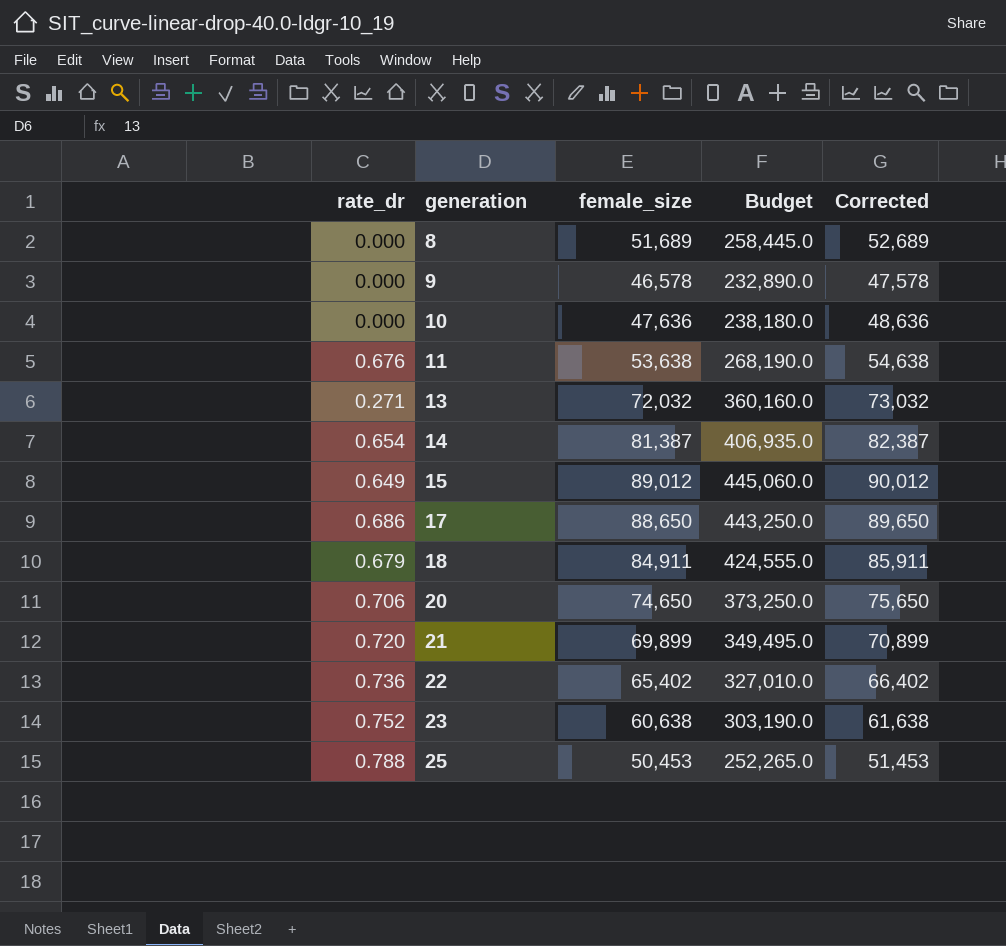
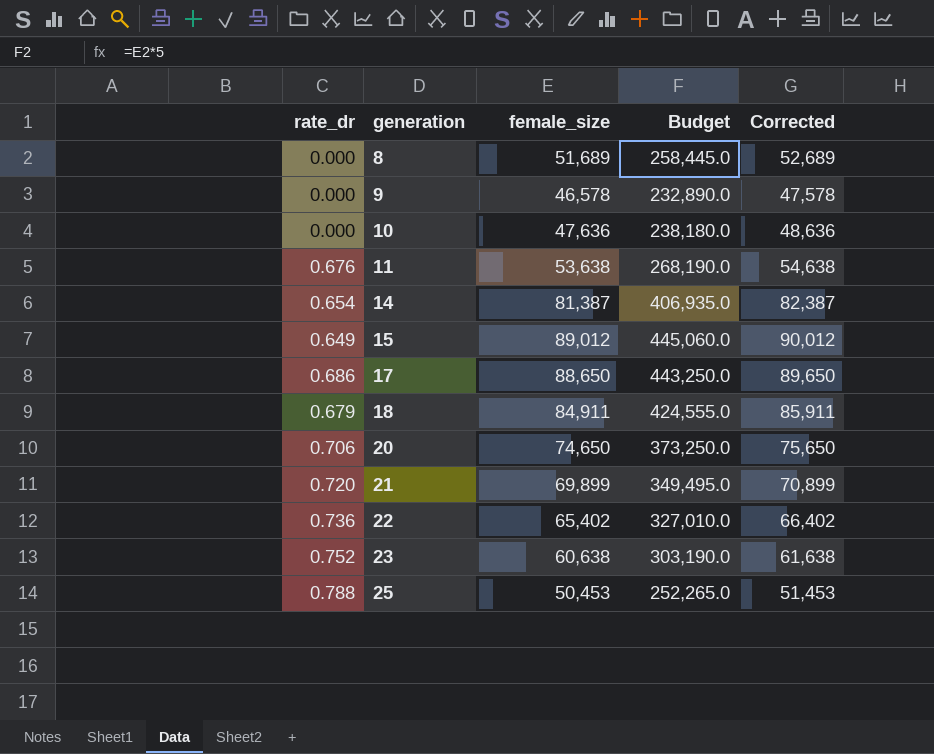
row 13: 0.271 | 72,032 | 360,160.0 | 73,032 -> none

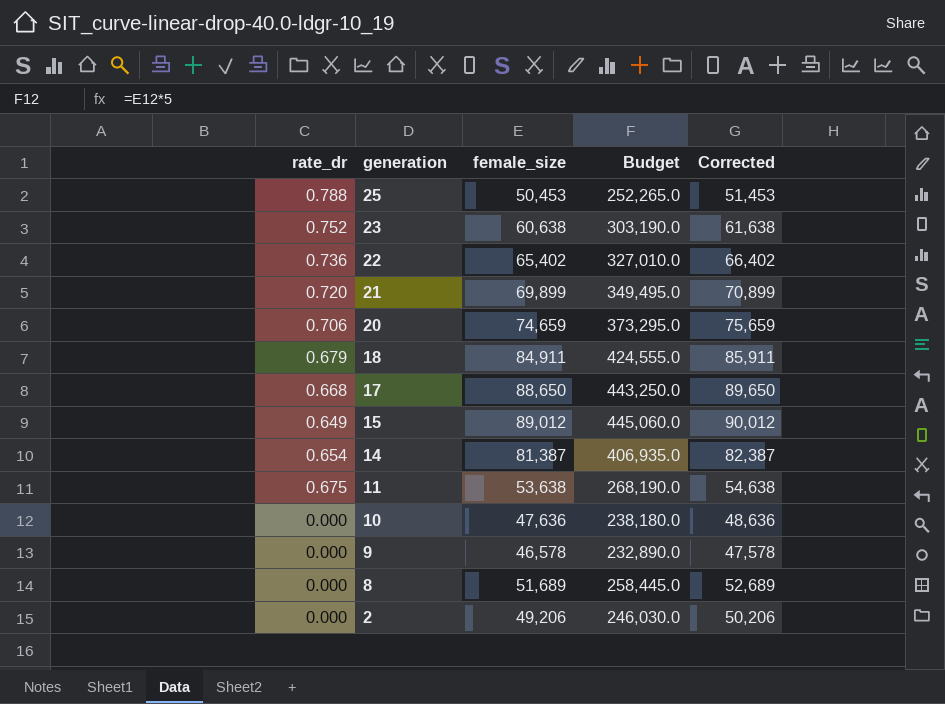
row order: generation ascending -> generation descending
20 | female_size: 74,650 -> 74,659
20 | Budget: 373,250.0 -> 373,295.0
20 | Corrected: 75,650 -> 75,659
17 | rate_dr: 0.686 -> 0.668
11 | rate_dr: 0.676 -> 0.675
row 2: none -> 0.000 | 49,206 | 246,030.0 | 50,206

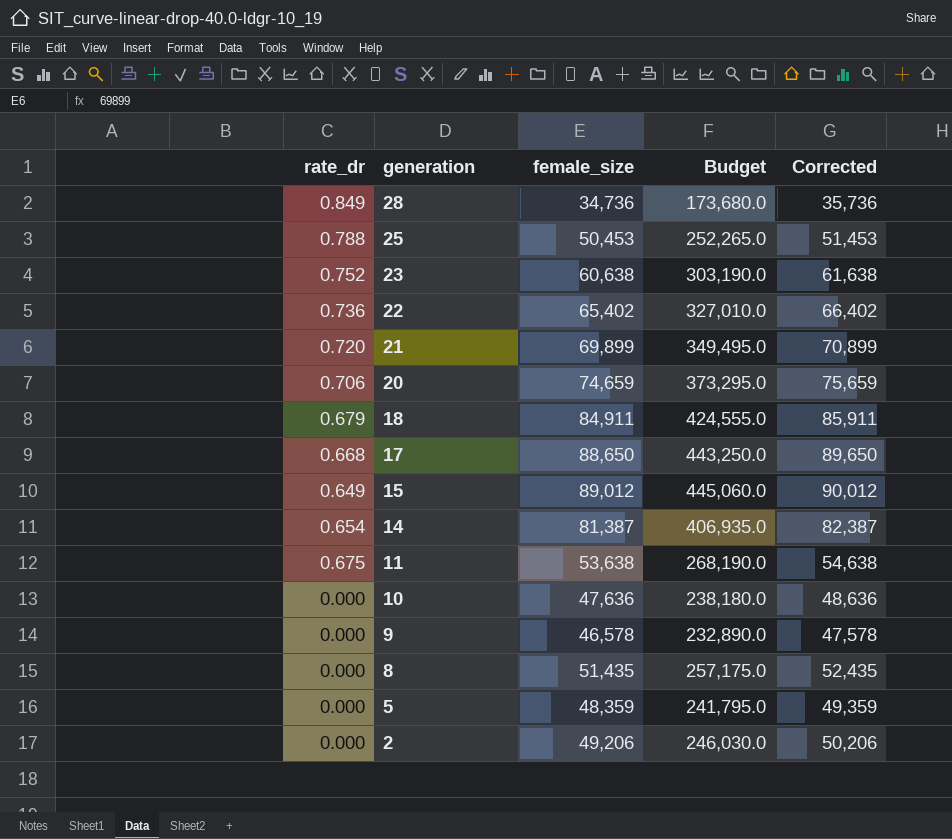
row 28: none -> 0.849 | 34,736 | 173,680.0 | 35,736
8 | female_size: 51,689 -> 51,435
8 | Budget: 258,445.0 -> 257,175.0
8 | Corrected: 52,689 -> 52,435
row 5: none -> 0.000 | 48,359 | 241,795.0 | 49,359

